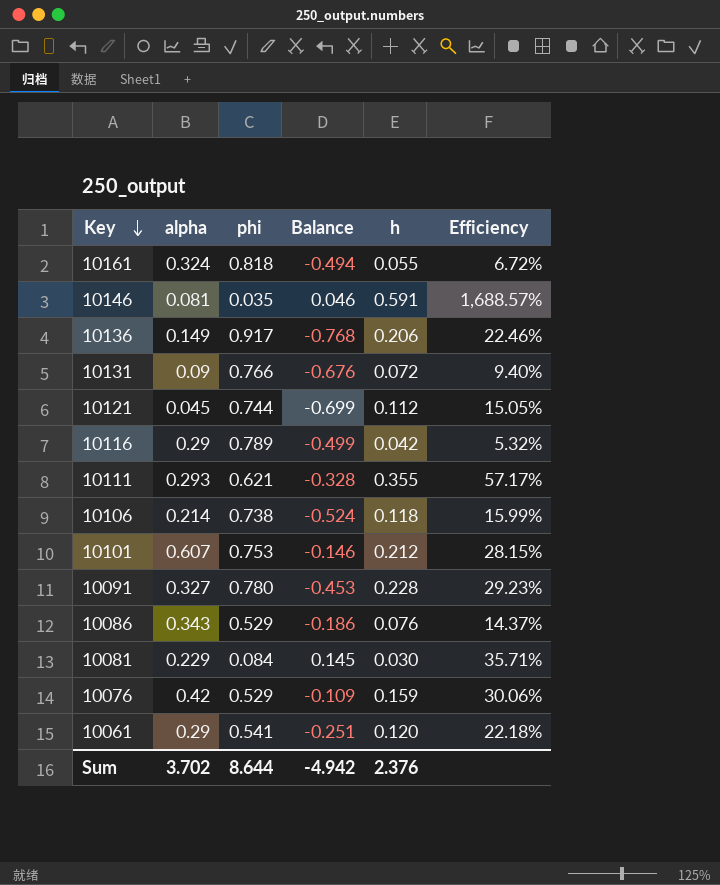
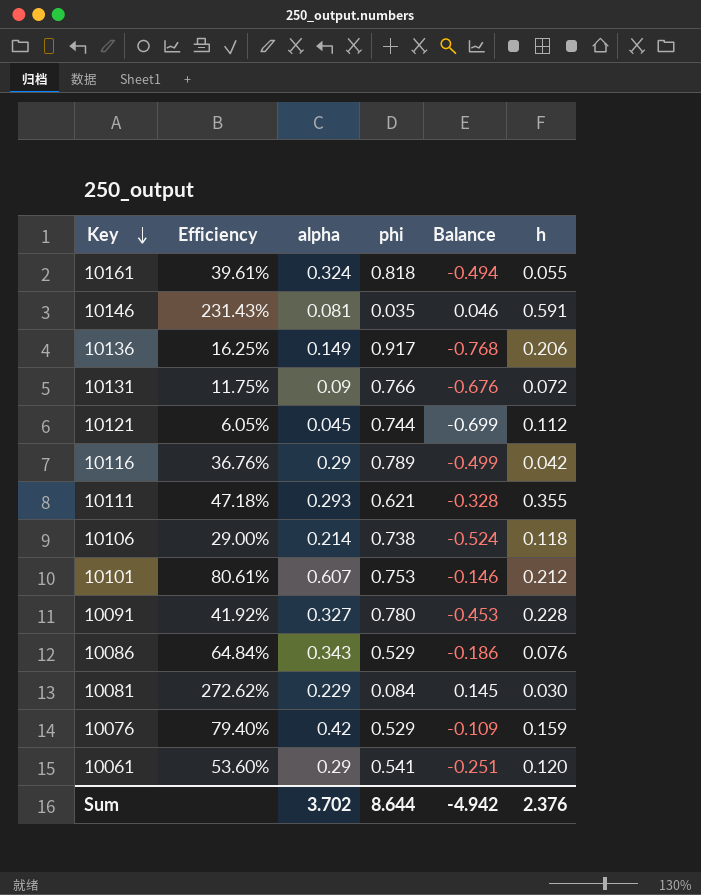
column Efficiency | formula: [h] / [phi] -> [alpha] / [phi]
column Efficiency | position: 6 -> 2

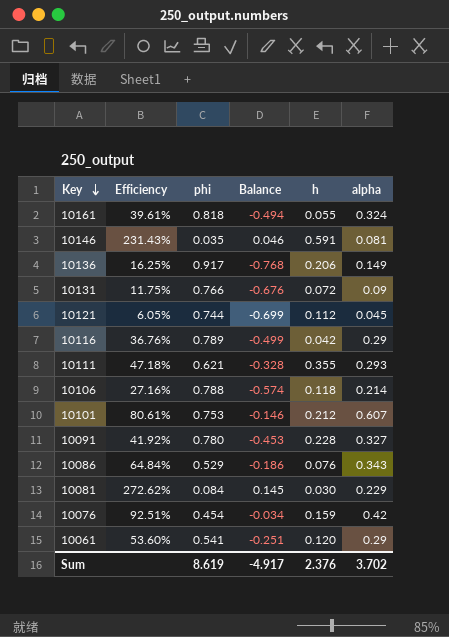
column alpha | position: 3 -> 6
10106 | Efficiency: 29.00% -> 27.16%
10106 | phi: 0.738 -> 0.788
10106 | Balance: -0.524 -> -0.574
10076 | Efficiency: 79.40% -> 92.51%
10076 | phi: 0.529 -> 0.454
10076 | Balance: -0.109 -> -0.034
Sum | phi: 8.644 -> 8.619
Sum | Balance: -4.942 -> -4.917

